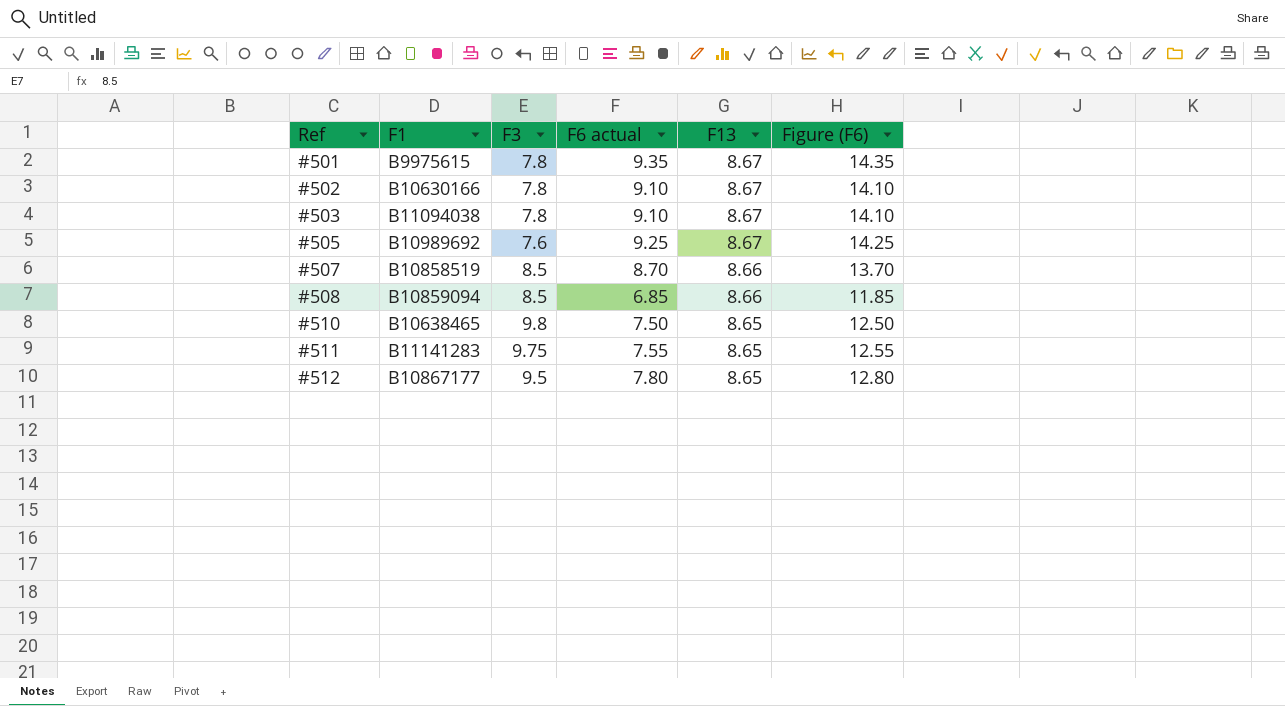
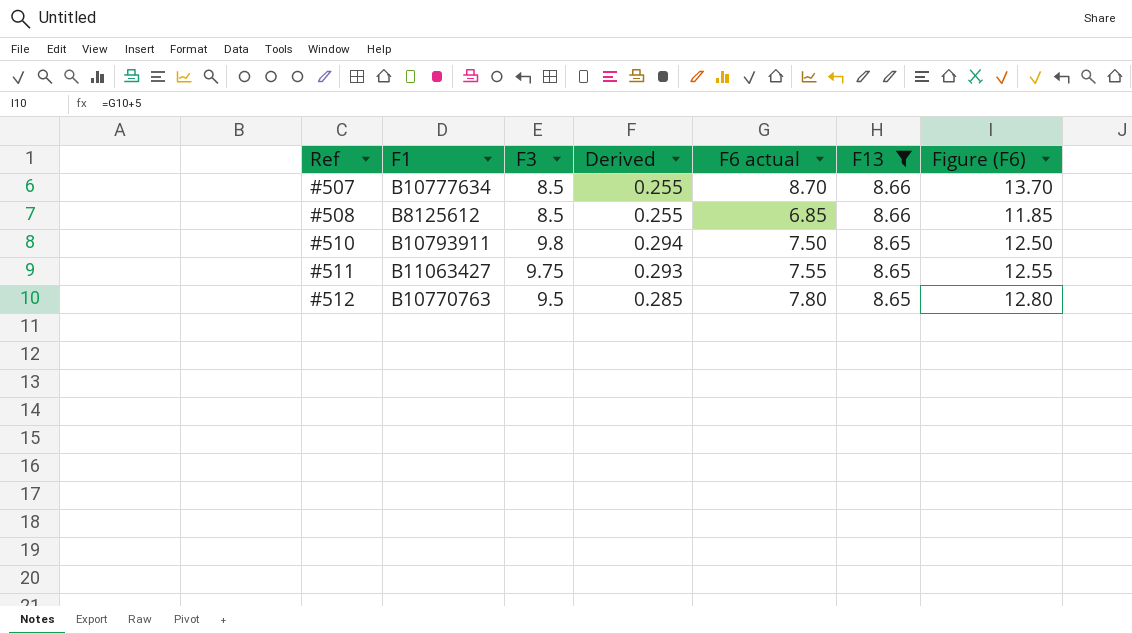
filter: none -> F13 != 8.67
column Derived | formula: none -> [F3] * 0.03
#507 | F1: B10858519 -> B10777634
#508 | F1: B10859094 -> B8125612
#510 | F1: B10638465 -> B10793911
#511 | F1: B11141283 -> B11063427
#512 | F1: B10867177 -> B10770763

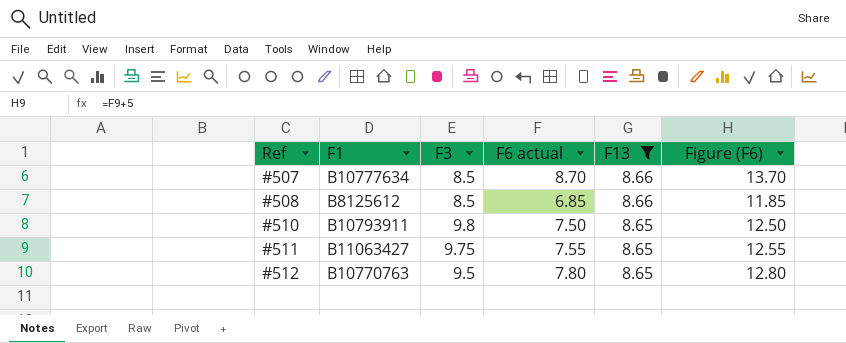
column Derived | formula: [F3] * 0.03 -> none

